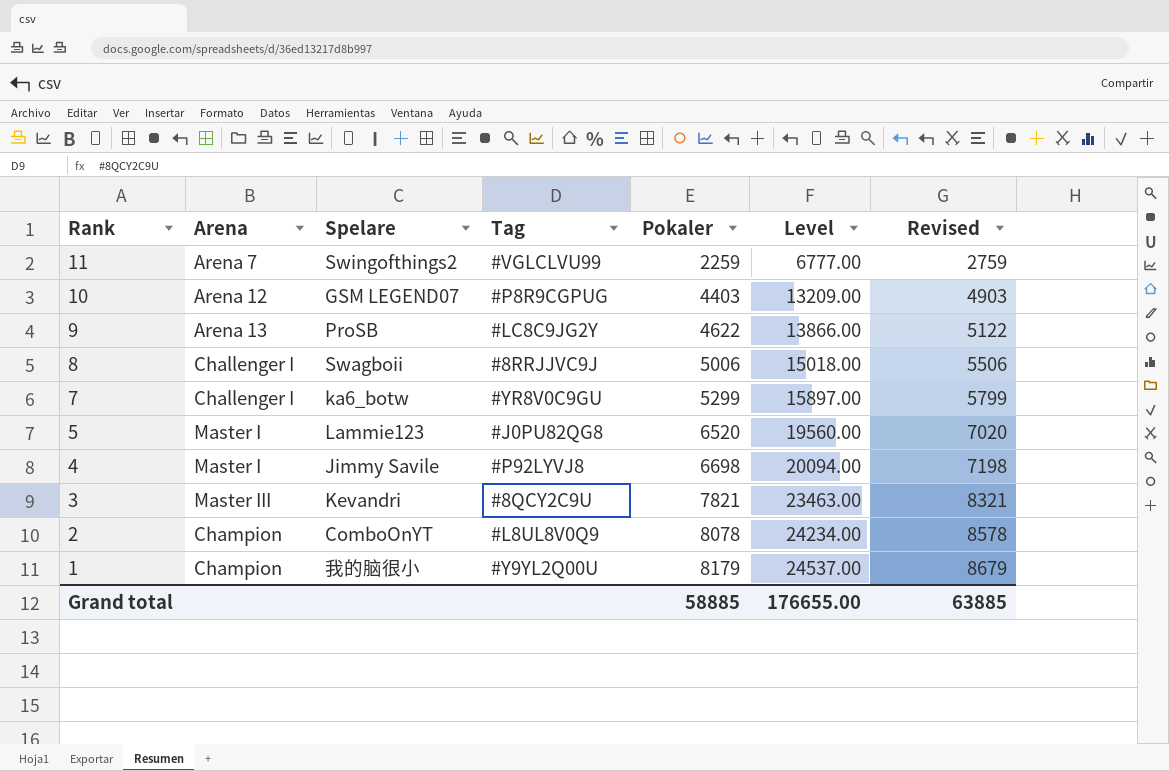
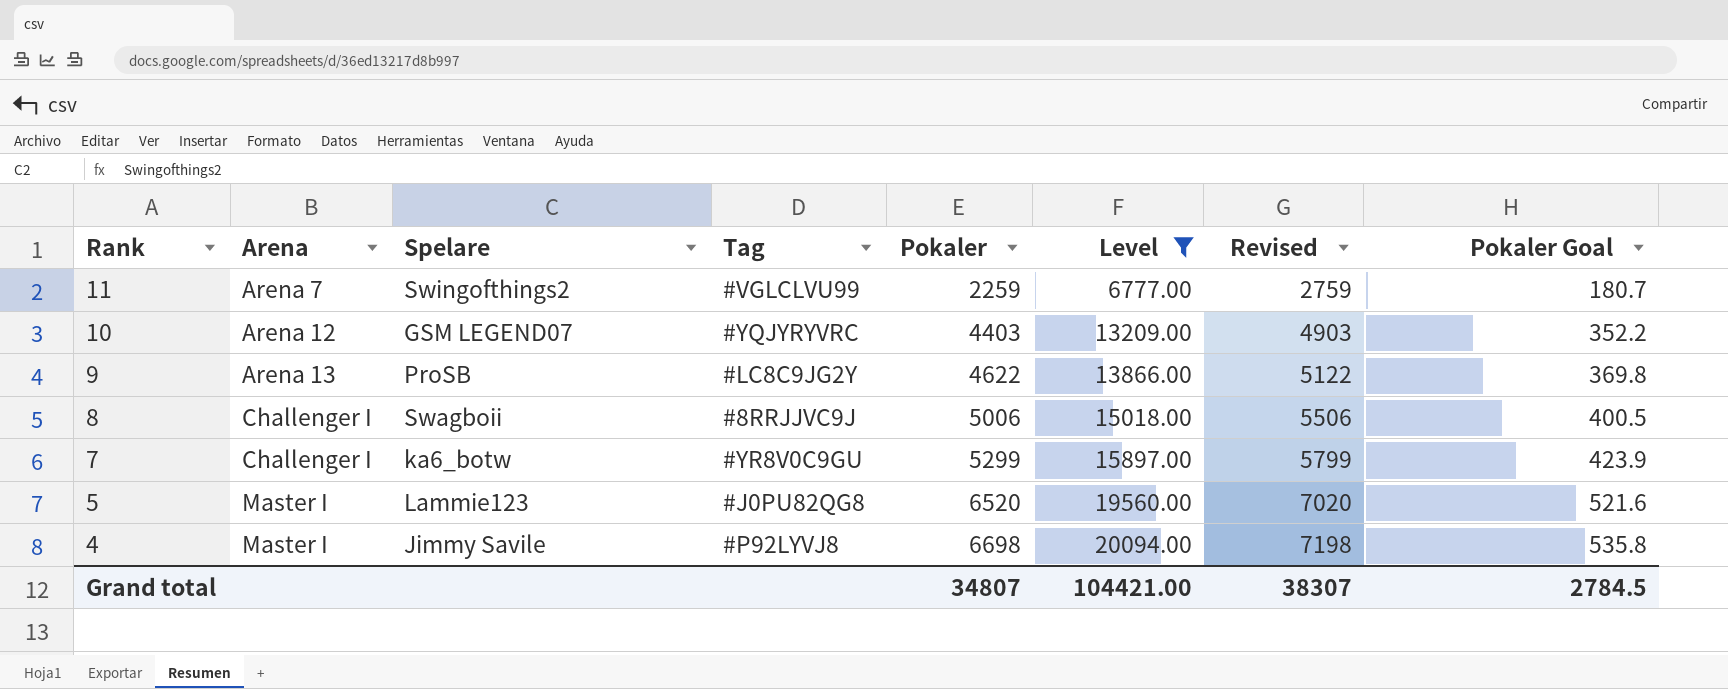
filter: none -> Level <= 20094.00
column Pokaler Goal | formula: none -> [Pokaler] * 0.08
10 | Tag: #P8R9CGPUG -> #YQJYRYVRC
Grand total | Pokaler: 58885 -> 34807
Grand total | Level: 176655.00 -> 104421.00
Grand total | Revised: 63885 -> 38307

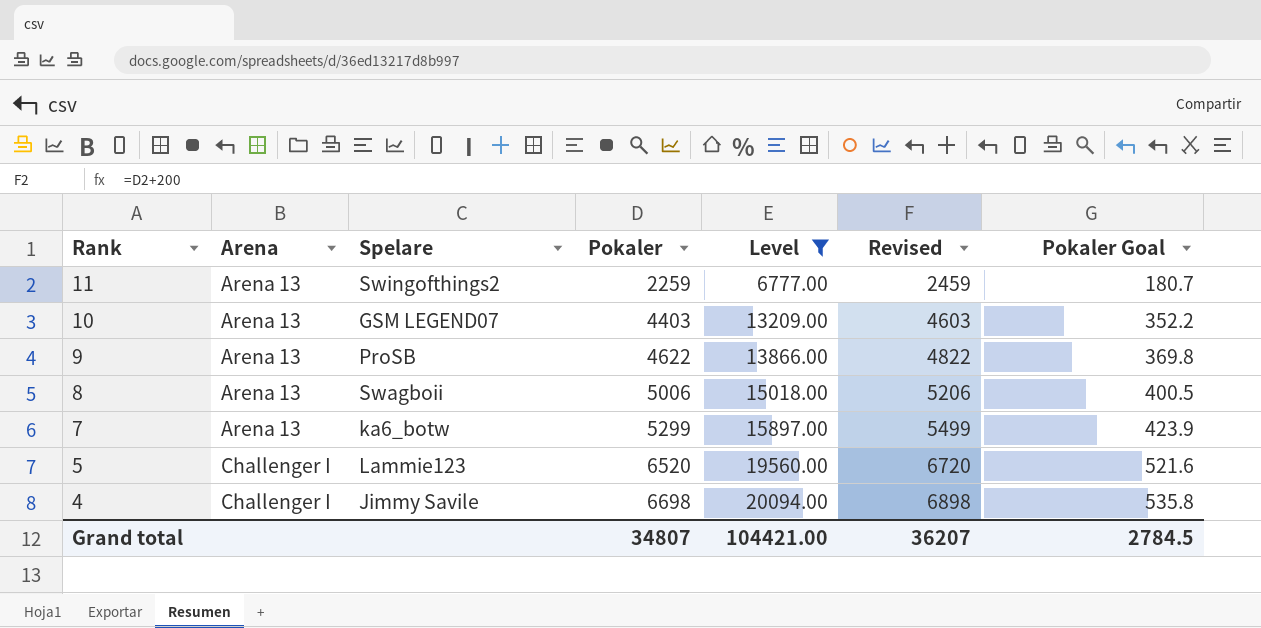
column Tag | position: 4 -> none
column Revised | formula: [Pokaler] + 500 -> [Pokaler] + 200
11 | Arena: Arena 7 -> Arena 13
10 | Arena: Arena 12 -> Arena 13
8 | Arena: Challenger I -> Arena 13
7 | Arena: Challenger I -> Arena 13
5 | Arena: Master I -> Challenger I
4 | Arena: Master I -> Challenger I
Grand total | Revised: 38307 -> 36207

